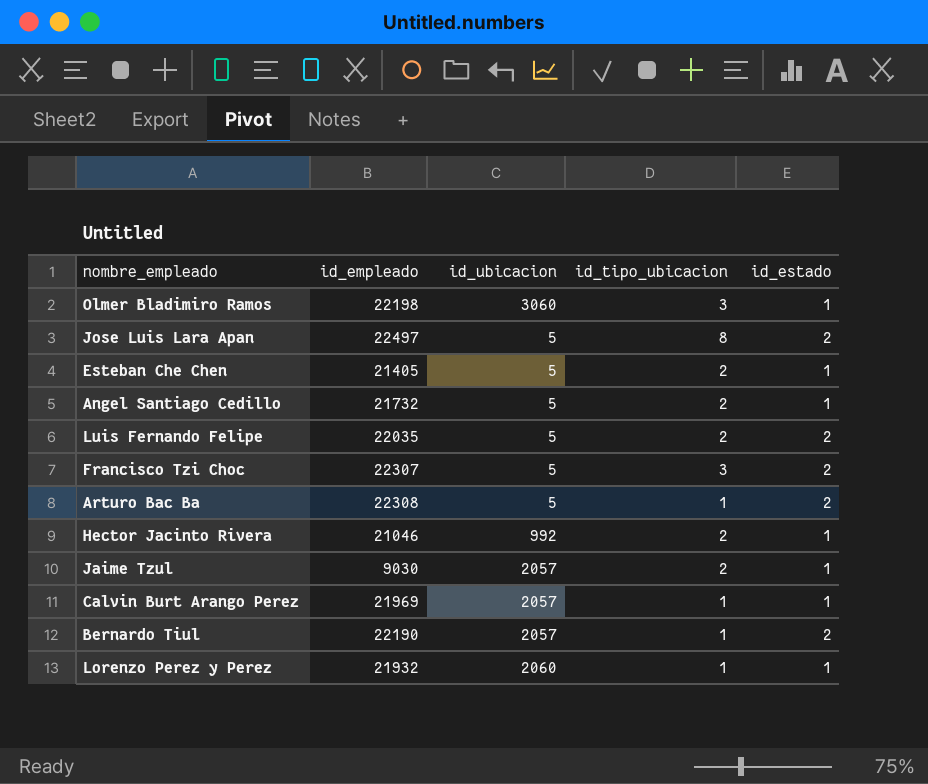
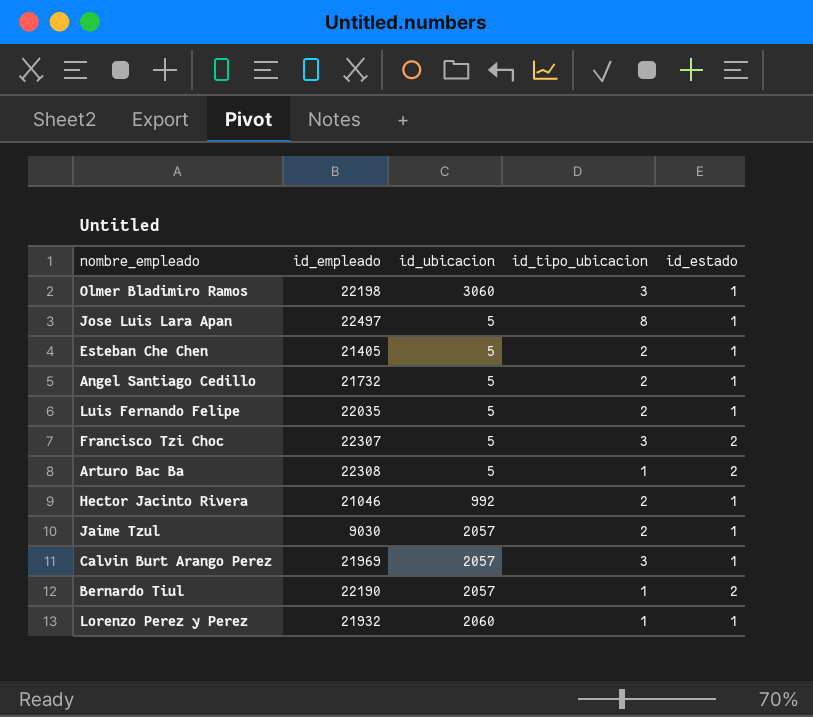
Jose Luis Lara Apan | id_estado: 2 -> 1
Luis Fernando Felipe | id_estado: 2 -> 1
Calvin Burt Arango Perez | id_tipo_ubicacion: 1 -> 3

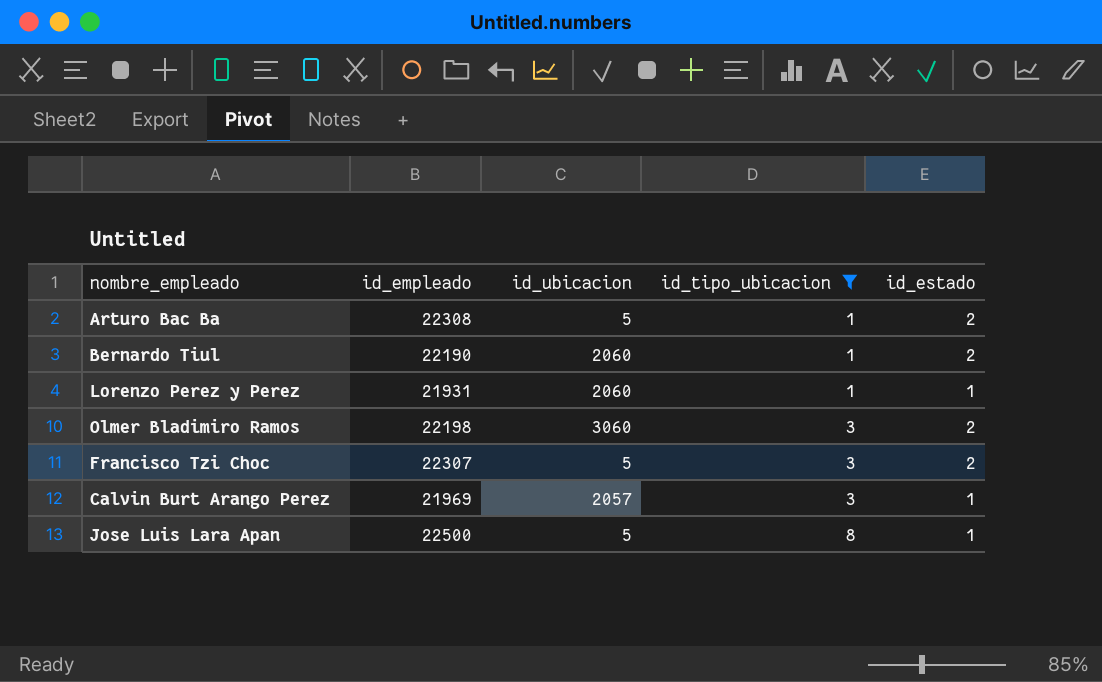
filter: none -> id_tipo_ubicacion != 2
row order: none -> id_tipo_ubicacion ascending
Bernardo Tiul | id_ubicacion: 2057 -> 2060
Lorenzo Perez y Perez | id_empleado: 21932 -> 21931
Olmer Bladimiro Ramos | id_estado: 1 -> 2
Jose Luis Lara Apan | id_empleado: 22497 -> 22500

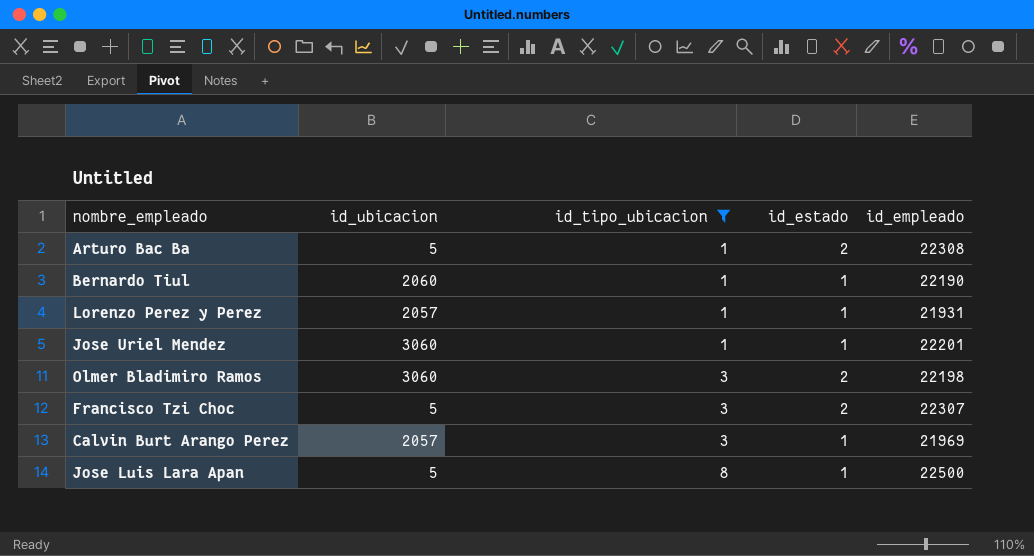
column id_empleado | position: 2 -> 5
Bernardo Tiul | id_estado: 2 -> 1
Lorenzo Perez y Perez | id_ubicacion: 2060 -> 2057
row Jose Uriel Mendez: none -> 3060 | 1 | 1 | 22201

